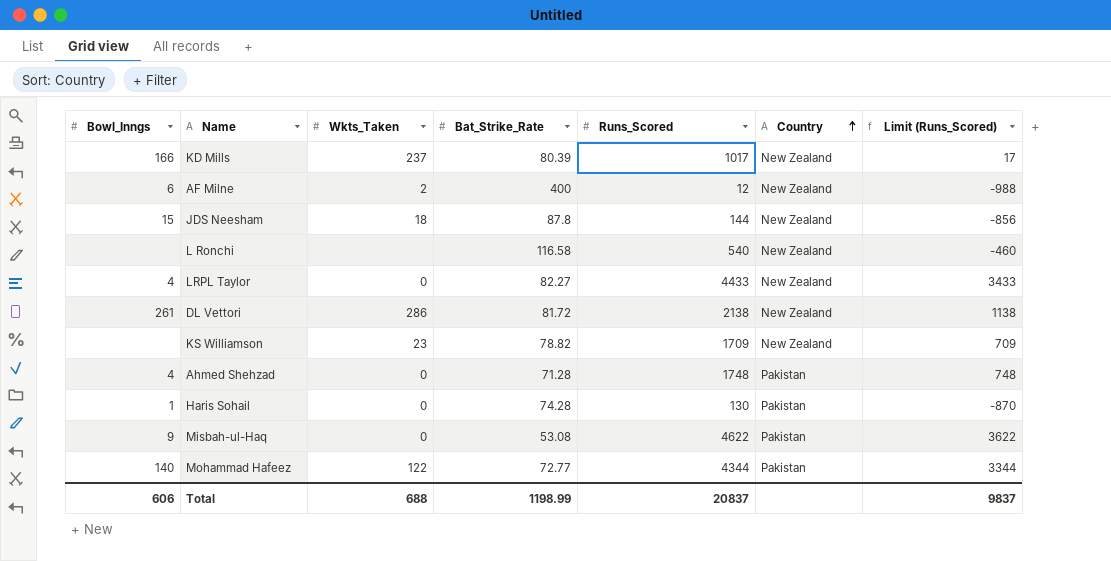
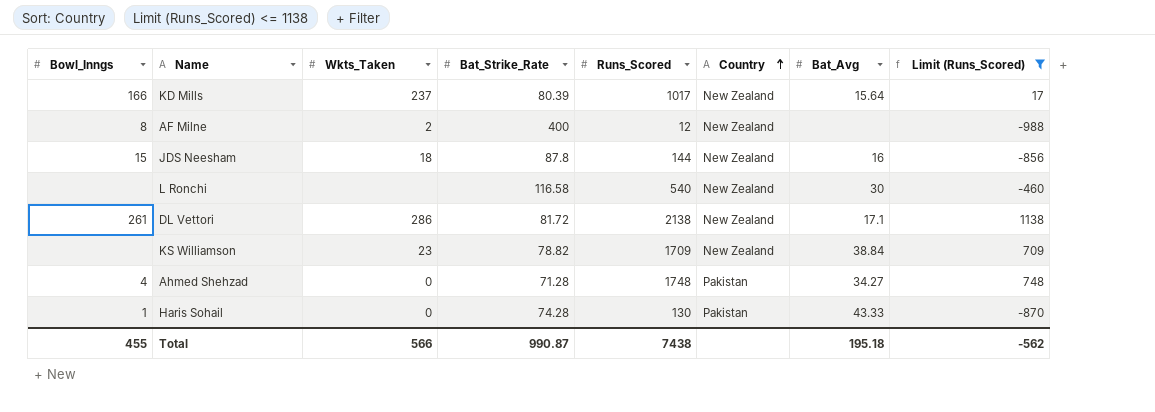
filter: none -> Limit (Runs_Scored) <= 1138
column Bat_Avg | position: none -> 7
AF Milne | Bowl_Inngs: 6 -> 8
Total | Bowl_Inngs: 606 -> 455
Total | Wkts_Taken: 688 -> 566
Total | Bat_Strike_Rate: 1198.99 -> 990.87
Total | Runs_Scored: 20837 -> 7438
Total | Limit (Runs_Scored): 9837 -> -562

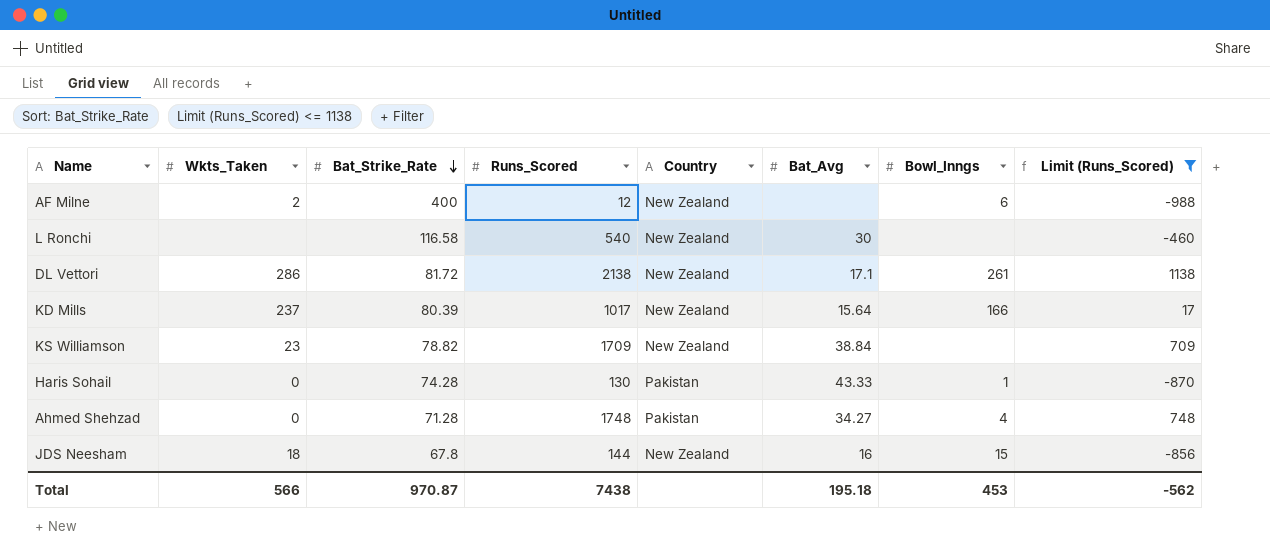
row order: Country ascending -> Bat_Strike_Rate descending
column Bowl_Inngs | position: 1 -> 7
AF Milne | Bowl_Inngs: 8 -> 6
JDS Neesham | Bat_Strike_Rate: 87.8 -> 67.8
Total | Bat_Strike_Rate: 990.87 -> 970.87
Total | Bowl_Inngs: 455 -> 453

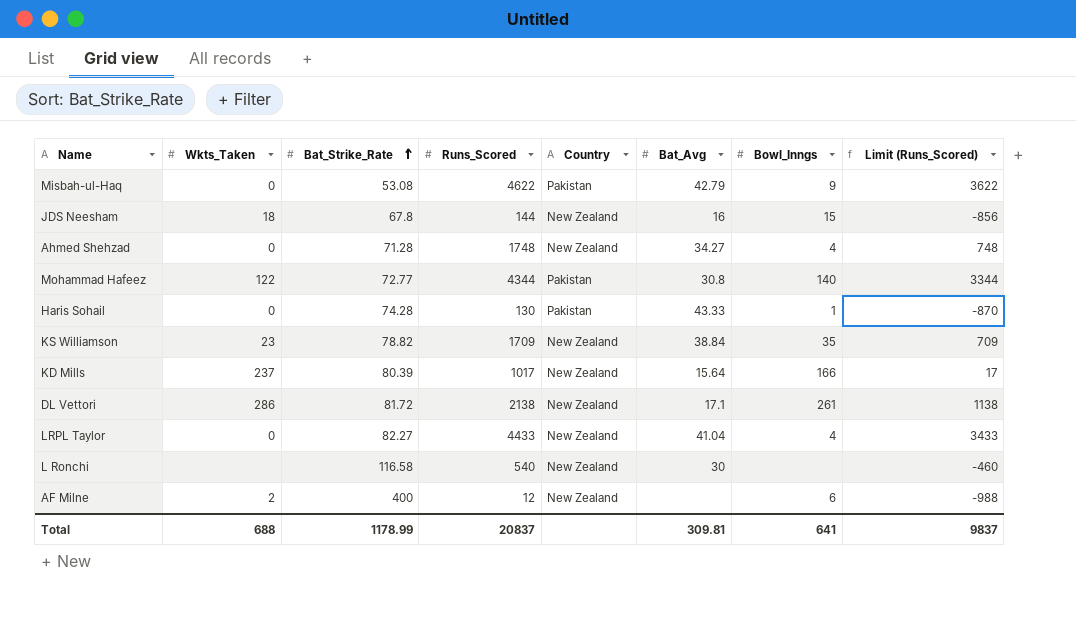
filter: Limit (Runs_Scored) <= 1138 -> none
row order: Bat_Strike_Rate descending -> Bat_Strike_Rate ascending
Ahmed Shehzad | Country: Pakistan -> New Zealand
KS Williamson | Bowl_Inngs: none -> 35
Total | Wkts_Taken: 566 -> 688
Total | Bat_Strike_Rate: 970.87 -> 1178.99
Total | Runs_Scored: 7438 -> 20837
Total | Bat_Avg: 195.18 -> 309.81
Total | Bowl_Inngs: 453 -> 641
Total | Limit (Runs_Scored): -562 -> 9837

